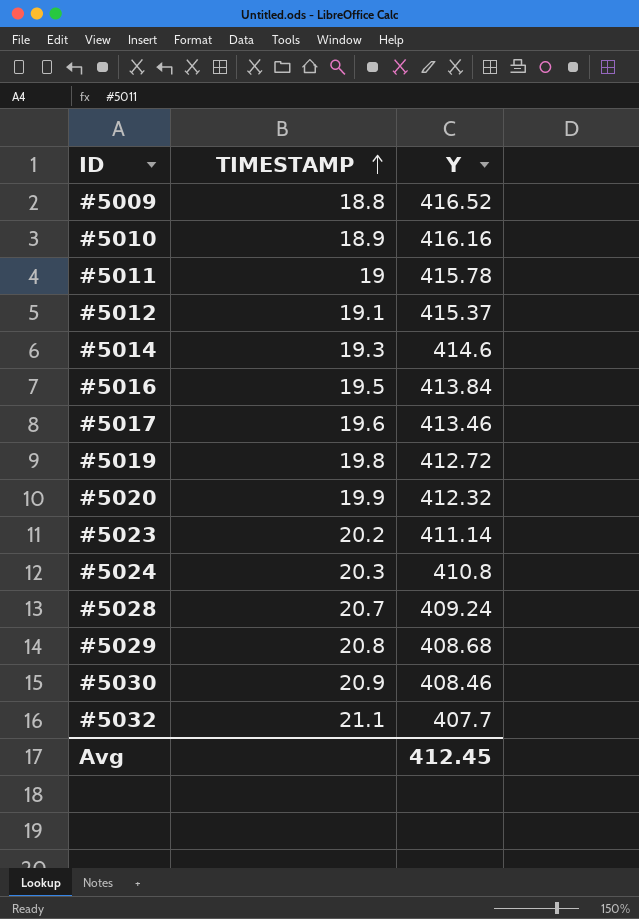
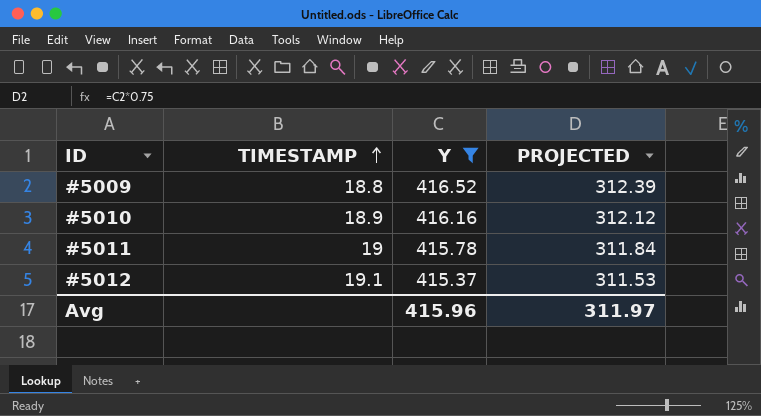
filter: none -> Y >= 415.37
column PROJECTED | formula: none -> [Y] * 0.75
Avg | Y: 412.45 -> 415.96

